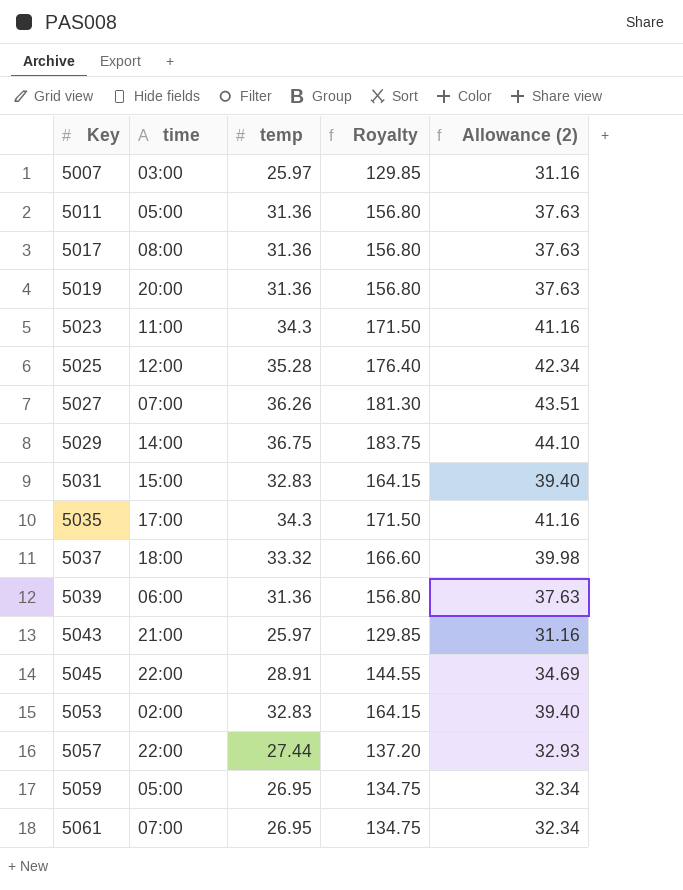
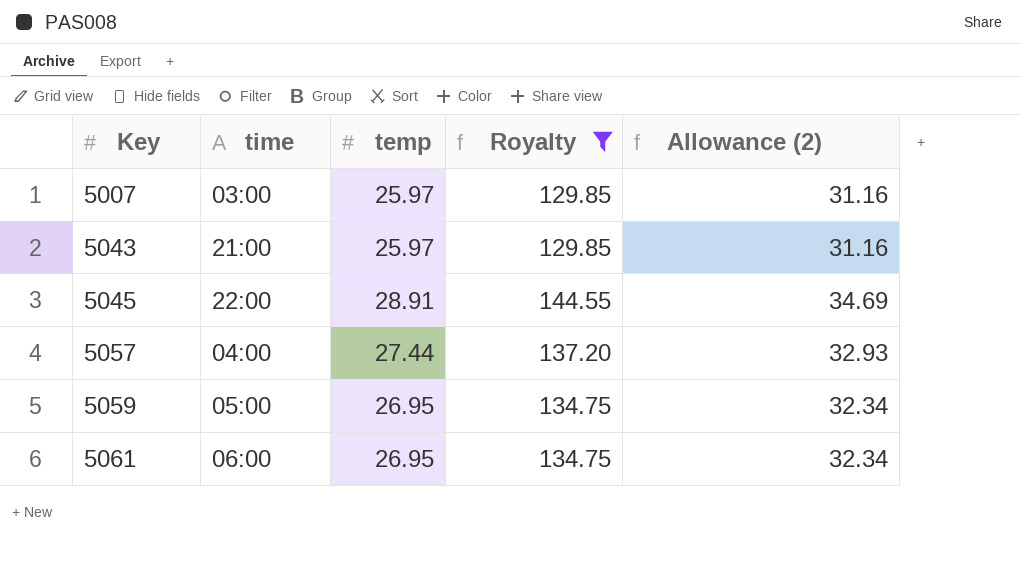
filter: none -> Royalty <= 144.55
5057 | time: 22:00 -> 04:00
5061 | time: 07:00 -> 06:00

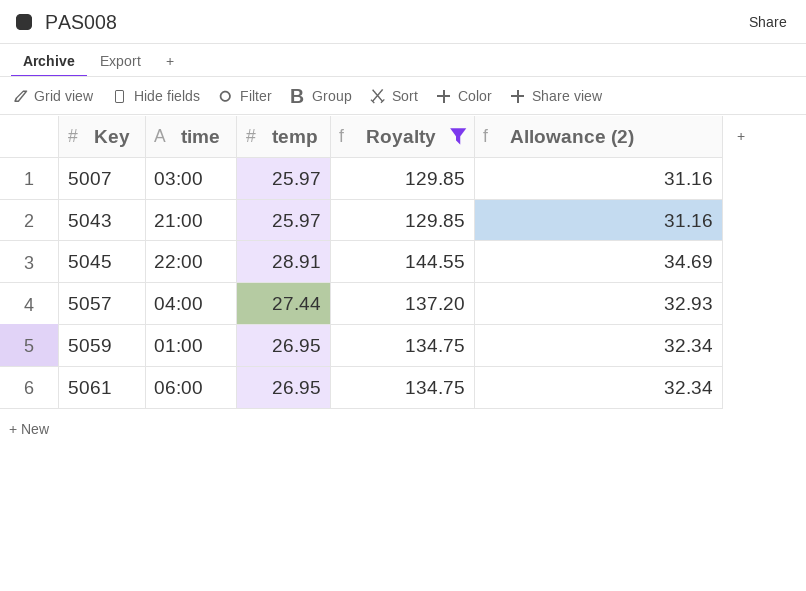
5059 | time: 05:00 -> 01:00

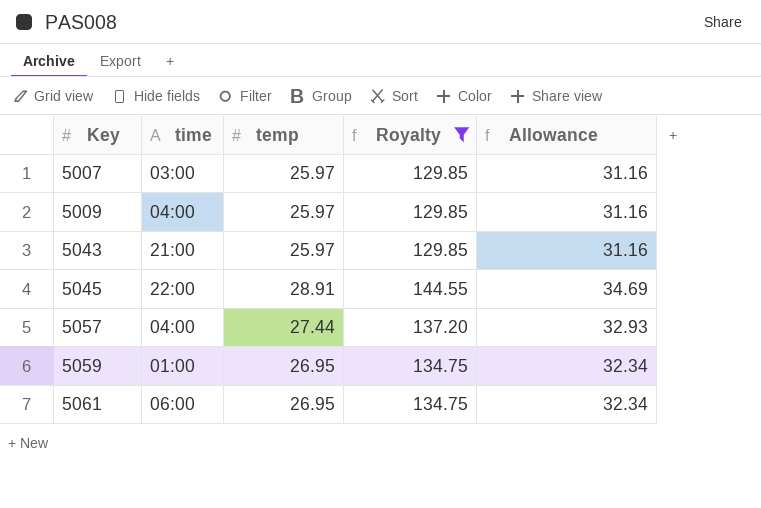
column name: Allowance (2) -> Allowance
row 5009: none -> 04:00 | 25.97 | 129.85 | 31.16

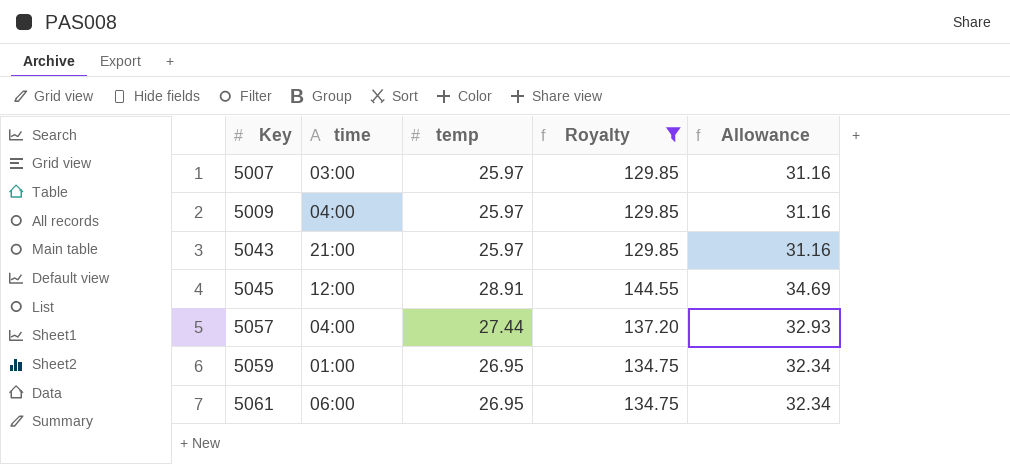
5045 | time: 22:00 -> 12:00

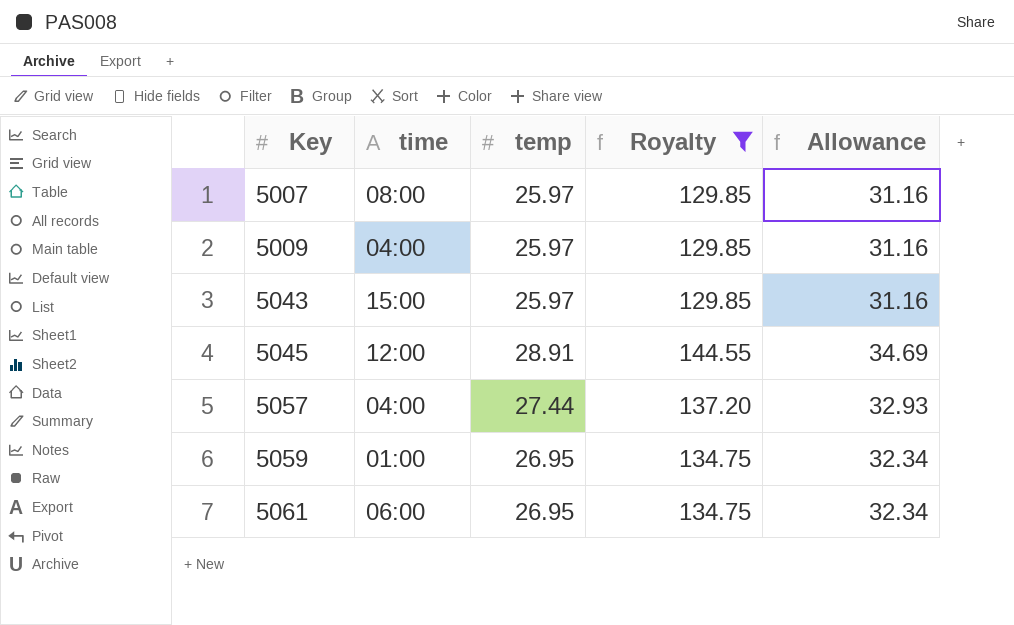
5007 | time: 03:00 -> 08:00
5043 | time: 21:00 -> 15:00

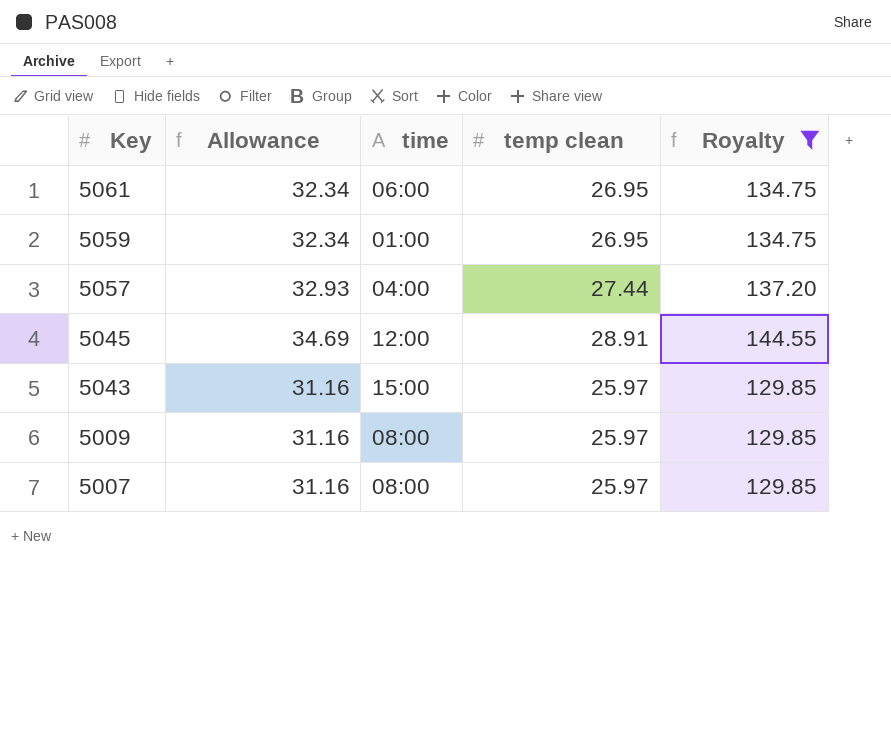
row order: Key ascending -> Key descending
column Allowance | position: 5 -> 2
column name: temp -> temp clean
5009 | time: 04:00 -> 08:00

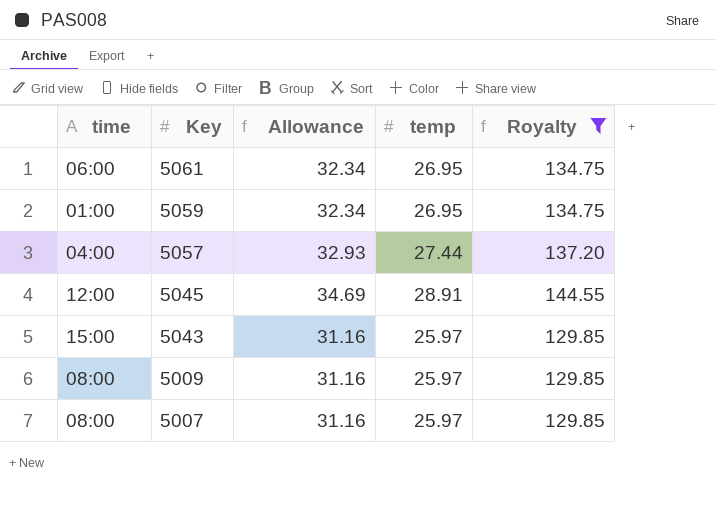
column time | position: 3 -> 1
column name: temp clean -> temp

